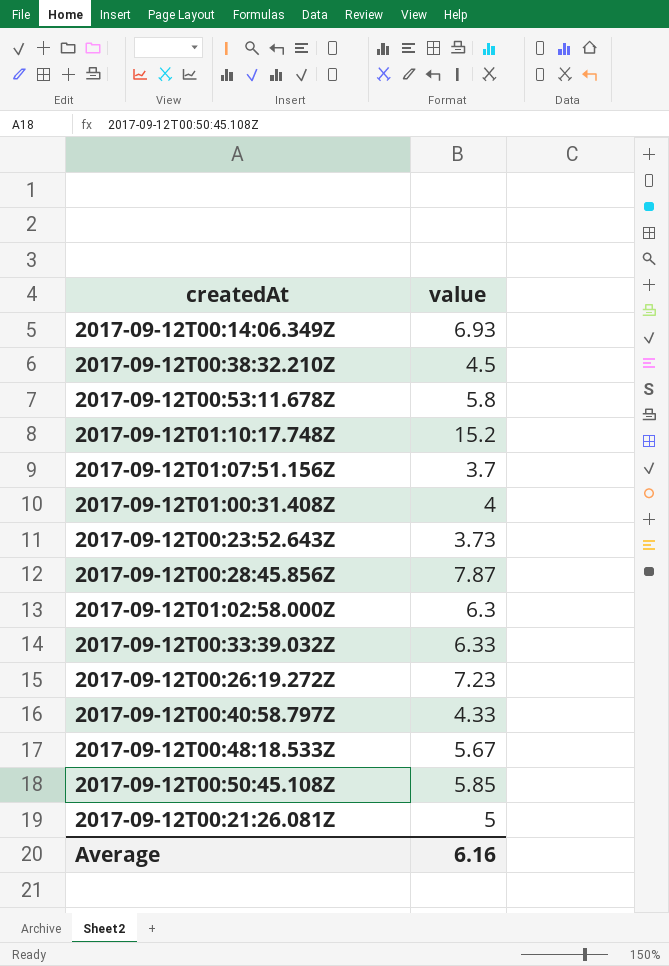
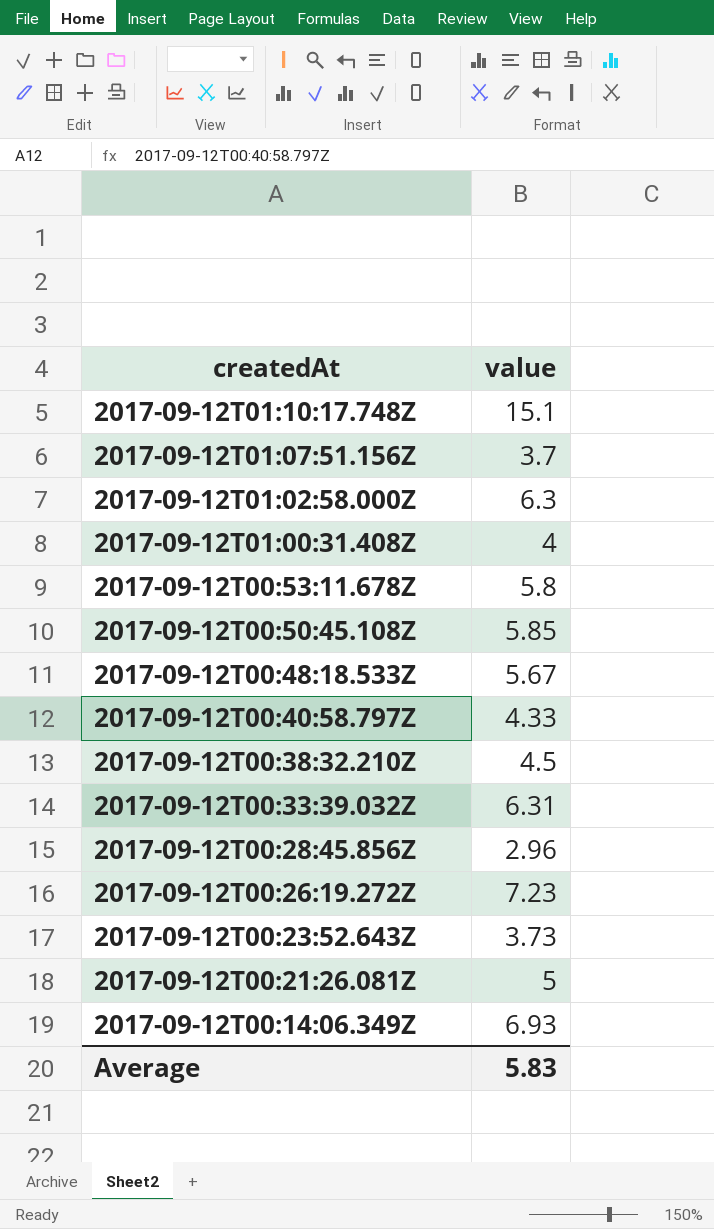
row order: none -> createdAt descending
2017-09-12T01:10:17.748Z | value: 15.2 -> 15.1
2017-09-12T00:33:39.032Z | value: 6.33 -> 6.31
2017-09-12T00:28:45.856Z | value: 7.87 -> 2.96
Average | value: 6.16 -> 5.83

